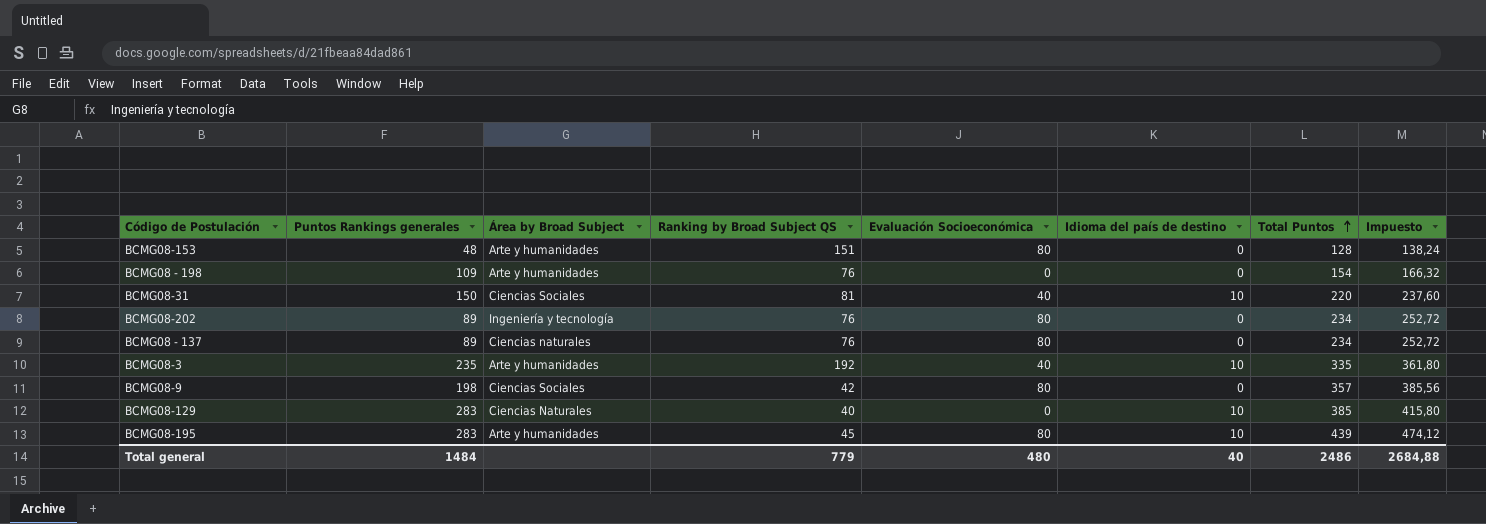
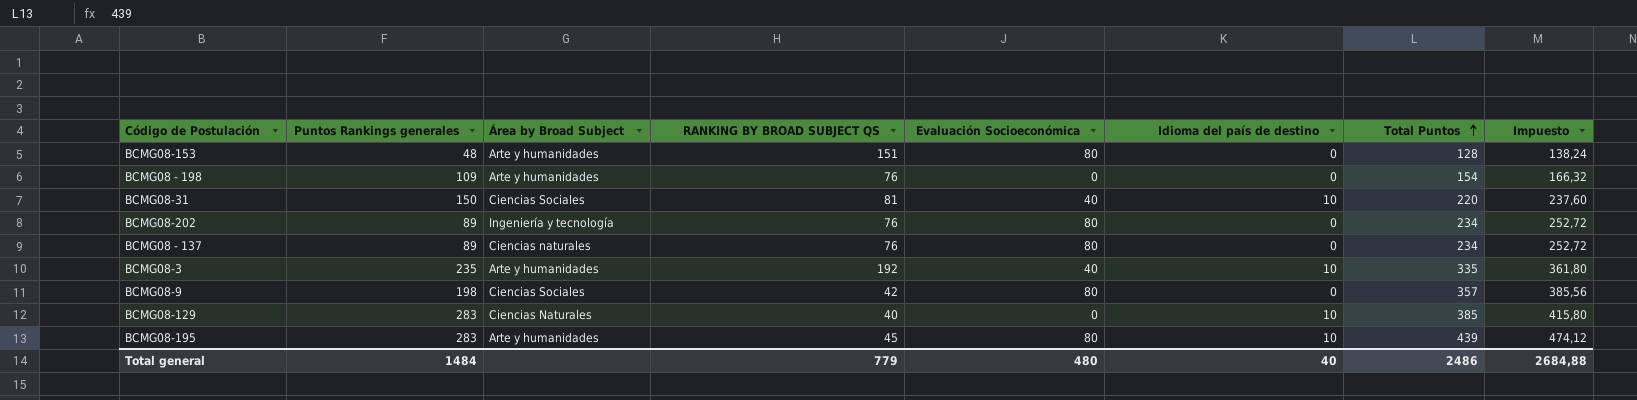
column name: Ranking by Broad Subject QS -> RANKING BY BROAD SUBJECT QS

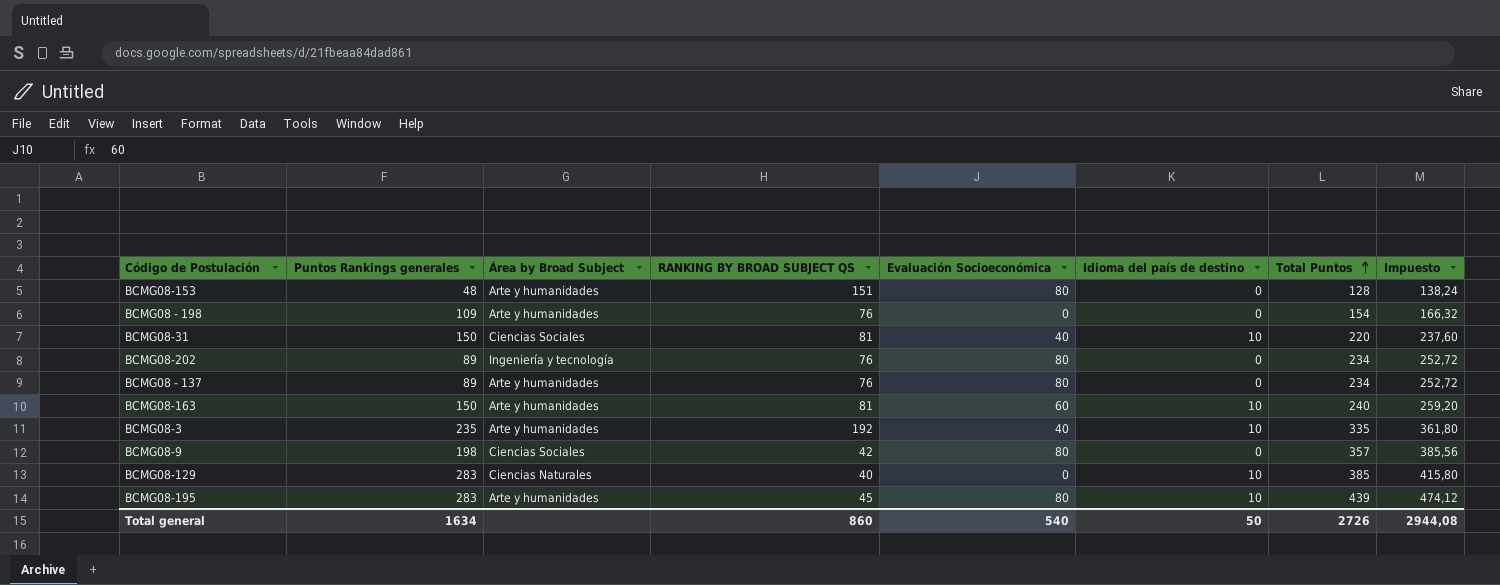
BCMG08 - 137 | Área by Broad Subject: Ciencias naturales -> Arte y humanidades
row BCMG08-163: none -> 150 | Arte y humanidades | 81 | 60 | 10 | 240 | 259,20
Total general | Puntos Rankings generales: 1484 -> 1634
Total general | RANKING BY BROAD SUBJECT QS: 779 -> 860
Total general | Evaluación Socioeconómica: 480 -> 540
Total general | Idioma del país de destino: 40 -> 50
Total general | Total Puntos: 2486 -> 2726
Total general | Impuesto: 2684,88 -> 2944,08

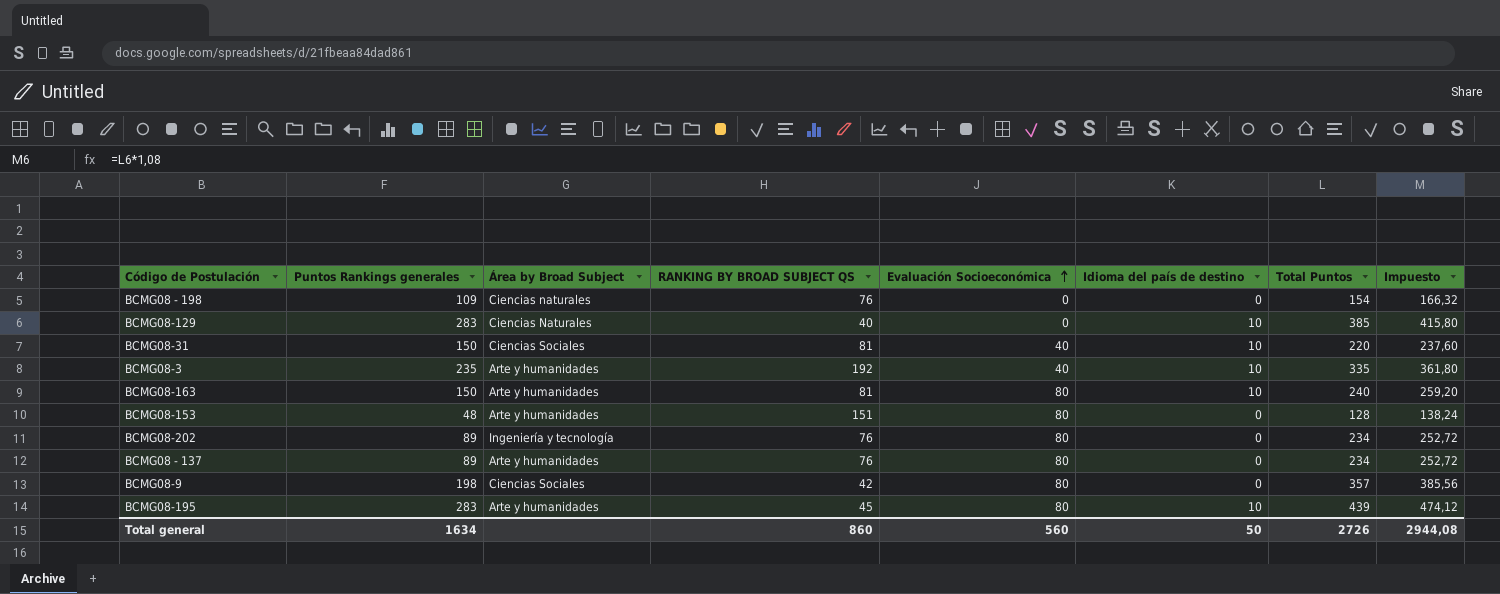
row order: Total Puntos ascending -> Evaluación Socioeconómica ascending
BCMG08 - 198 | Área by Broad Subject: Arte y humanidades -> Ciencias naturales
BCMG08-163 | Evaluación Socioeconómica: 60 -> 80
Total general | Evaluación Socioeconómica: 540 -> 560

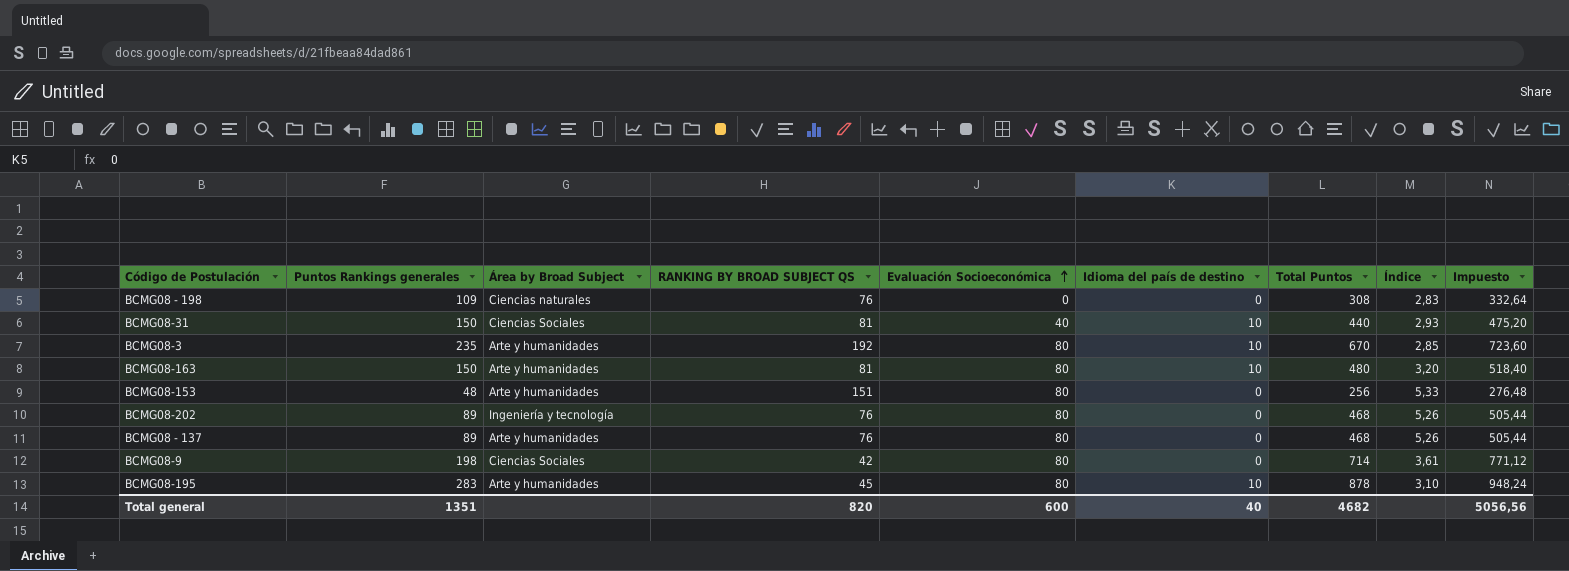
column Índice | formula: none -> [Total Puntos] / [Puntos Rankings generales]
row BCMG08-129: 283 | Ciencias Naturales | 40 | 0 | 10 | 385 | 415,80 -> none
BCMG08 - 198 | Total Puntos: 154 -> 308
BCMG08 - 198 | Impuesto: 166,32 -> 332,64
BCMG08-31 | Total Puntos: 220 -> 440
BCMG08-31 | Impuesto: 237,60 -> 475,20
BCMG08-3 | Evaluación Socioeconómica: 40 -> 80
BCMG08-3 | Total Puntos: 335 -> 670
BCMG08-3 | Impuesto: 361,80 -> 723,60
BCMG08-163 | Total Puntos: 240 -> 480
BCMG08-163 | Impuesto: 259,20 -> 518,40
BCMG08-153 | Total Puntos: 128 -> 256
BCMG08-153 | Impuesto: 138,24 -> 276,48
BCMG08-202 | Total Puntos: 234 -> 468
BCMG08-202 | Impuesto: 252,72 -> 505,44
BCMG08 - 137 | Total Puntos: 234 -> 468
BCMG08 - 137 | Impuesto: 252,72 -> 505,44
BCMG08-9 | Total Puntos: 357 -> 714
BCMG08-9 | Impuesto: 385,56 -> 771,12
BCMG08-195 | Total Puntos: 439 -> 878
BCMG08-195 | Impuesto: 474,12 -> 948,24
Total general | Puntos Rankings generales: 1634 -> 1351
Total general | RANKING BY BROAD SUBJECT QS: 860 -> 820
Total general | Evaluación Socioeconómica: 560 -> 600
Total general | Idioma del país de destino: 50 -> 40
Total general | Total Puntos: 2726 -> 4682
Total general | Impuesto: 2944,08 -> 5056,56

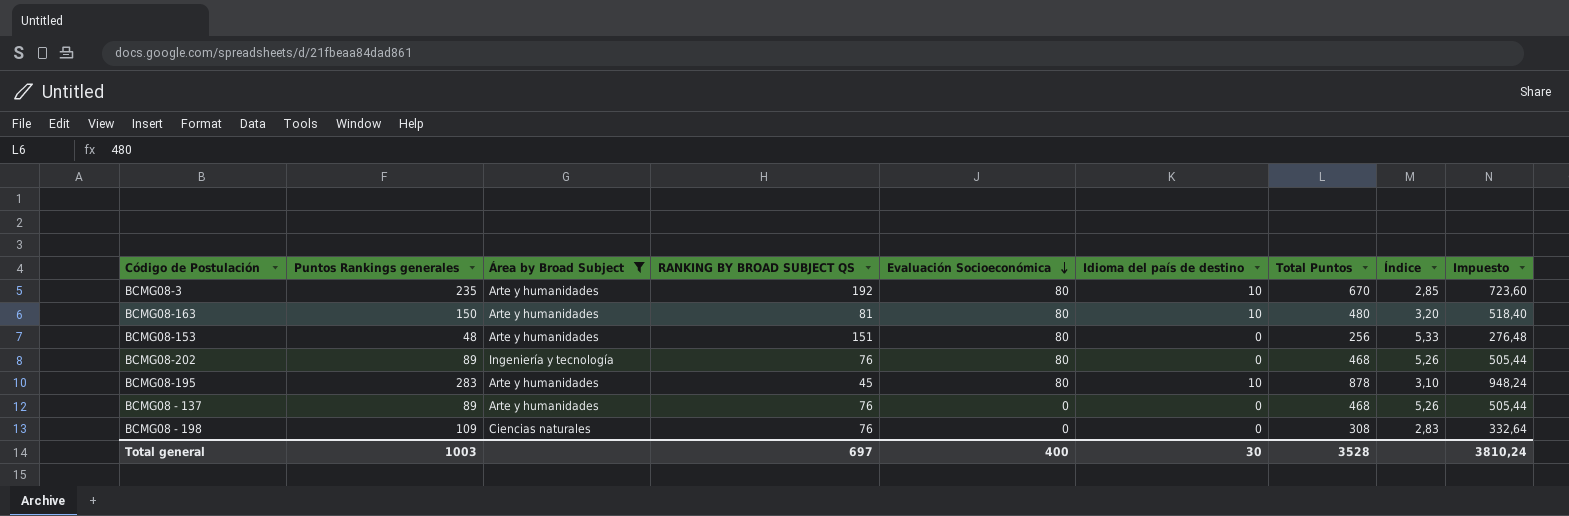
filter: none -> Área by Broad Subject != Ciencias Sociales
row order: Evaluación Socioeconómica ascending -> Evaluación Socioeconómica descending
BCMG08 - 137 | Evaluación Socioeconómica: 80 -> 0
Total general | Puntos Rankings generales: 1351 -> 1003
Total general | RANKING BY BROAD SUBJECT QS: 820 -> 697
Total general | Evaluación Socioeconómica: 600 -> 400
Total general | Idioma del país de destino: 40 -> 30
Total general | Total Puntos: 4682 -> 3528
Total general | Impuesto: 5056,56 -> 3810,24

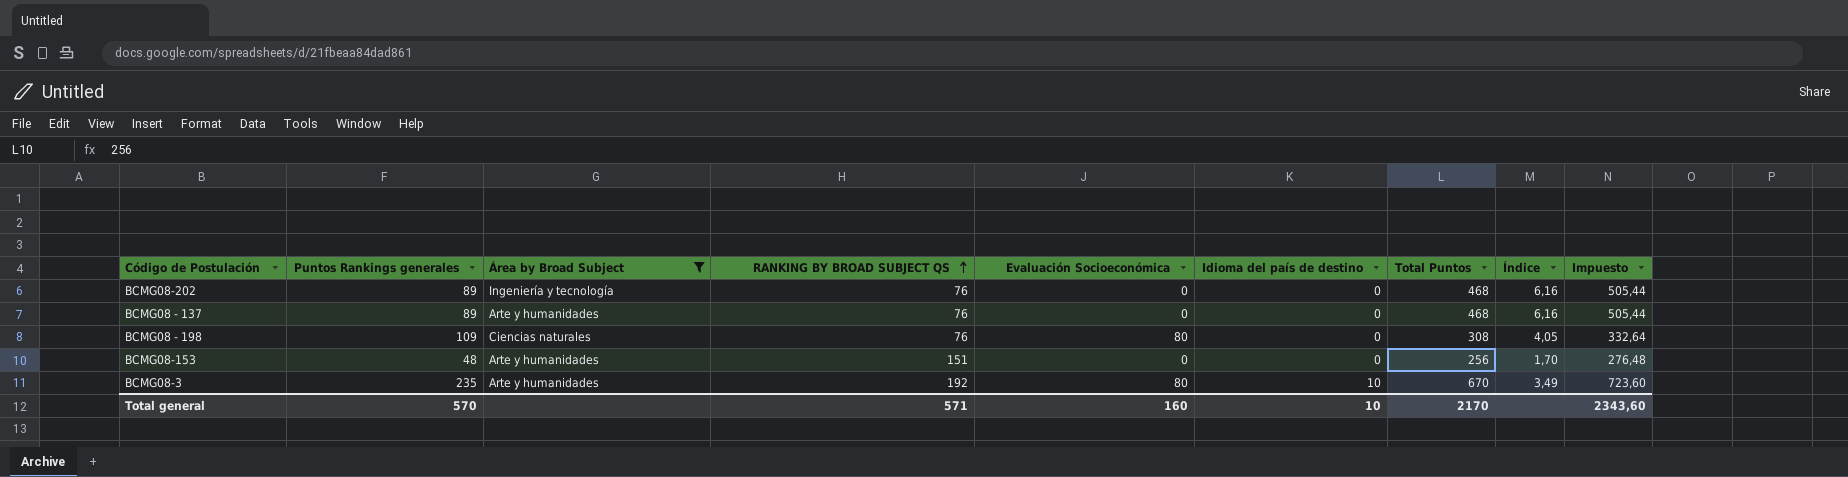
row order: Evaluación Socioeconómica descending -> RANKING BY BROAD SUBJECT QS ascending
column Índice | formula: [Total Puntos] / [Puntos Rankings generales] -> [Total Puntos] / [RANKING BY BROAD SUBJECT QS]
row BCMG08-163: 150 | Arte y humanidades | 81 | 80 | 10 | 480 | 3,20 | 518,40 -> none
row BCMG08-195: 283 | Arte y humanidades | 45 | 80 | 10 | 878 | 3,10 | 948,24 -> none
BCMG08-202 | Evaluación Socioeconómica: 80 -> 0
BCMG08 - 198 | Evaluación Socioeconómica: 0 -> 80
BCMG08-153 | Evaluación Socioeconómica: 80 -> 0
Total general | Puntos Rankings generales: 1003 -> 570
Total general | RANKING BY BROAD SUBJECT QS: 697 -> 571
Total general | Evaluación Socioeconómica: 400 -> 160
Total general | Idioma del país de destino: 30 -> 10
Total general | Total Puntos: 3528 -> 2170
Total general | Impuesto: 3810,24 -> 2343,60

